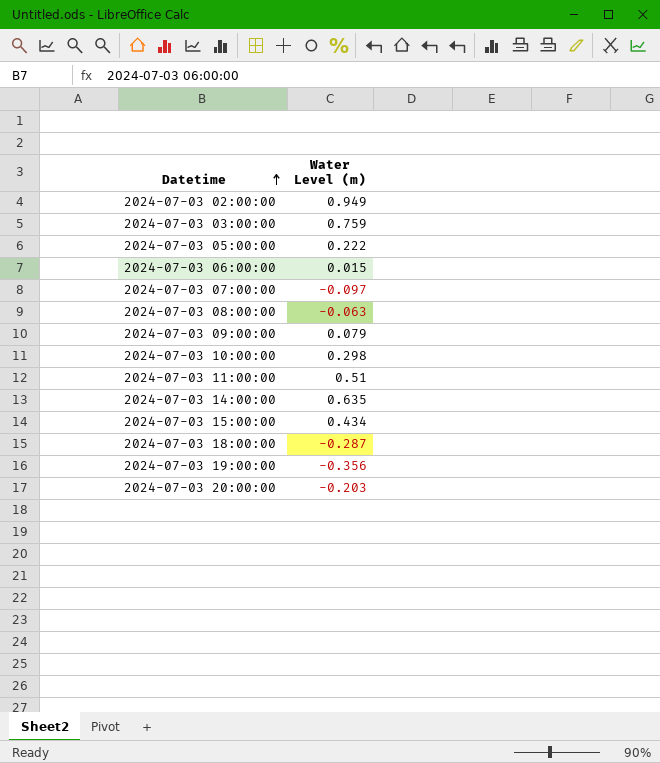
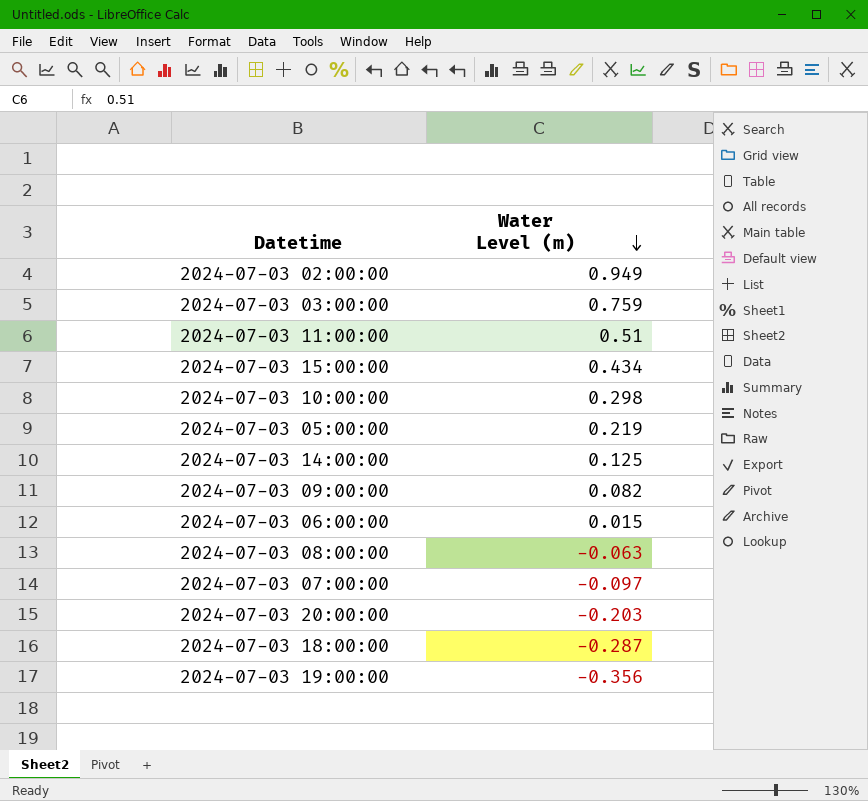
row order: Datetime ascending -> Water Level (m) descending
2024-07-03 05:00:00 | Water Level (m): 0.222 -> 0.219
2024-07-03 14:00:00 | Water Level (m): 0.635 -> 0.125
2024-07-03 09:00:00 | Water Level (m): 0.079 -> 0.082

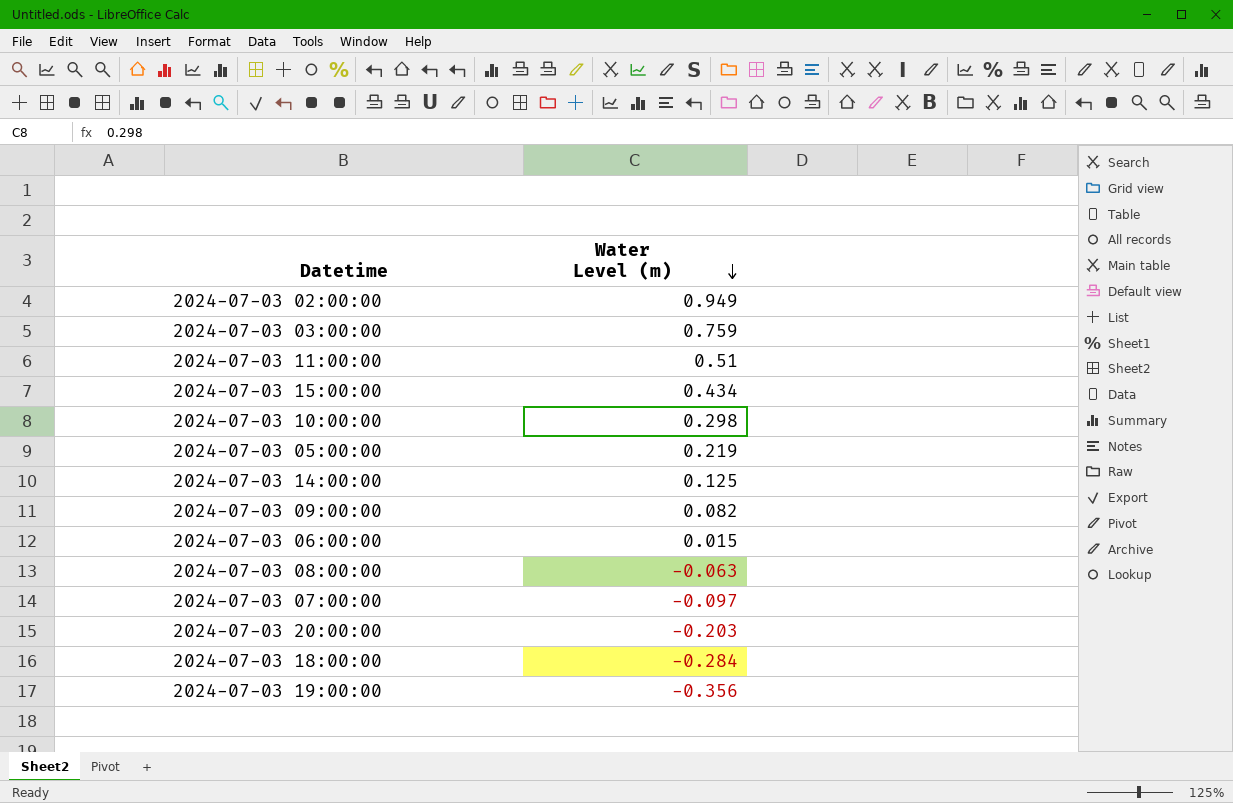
2024-07-03 18:00:00 | Water Level (m): -0.287 -> -0.284

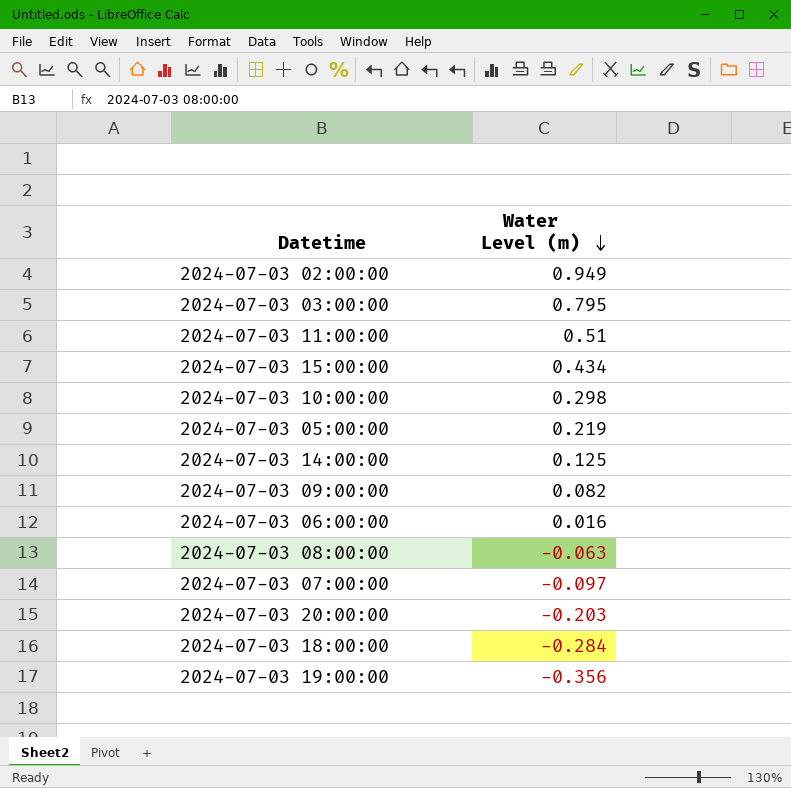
2024-07-03 03:00:00 | Water Level (m): 0.759 -> 0.795
2024-07-03 06:00:00 | Water Level (m): 0.015 -> 0.016

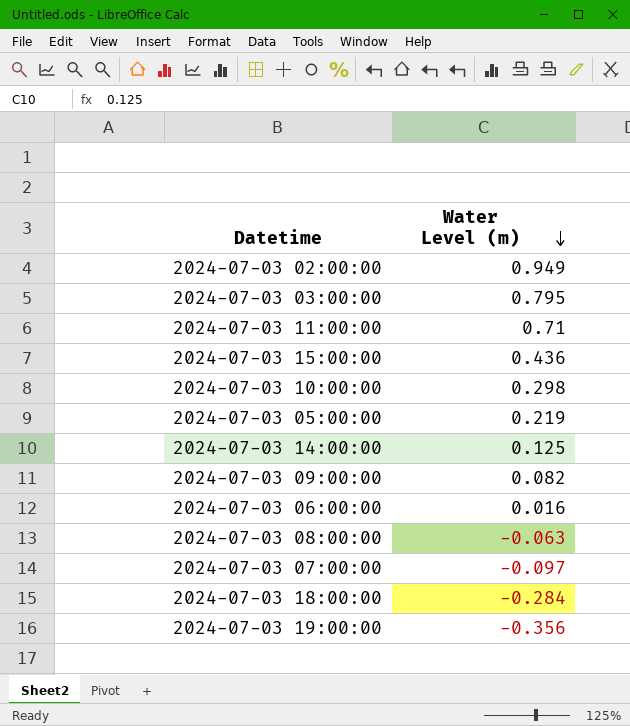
row 2024-07-03 20:00:00: -0.203 -> none
2024-07-03 11:00:00 | Water Level (m): 0.51 -> 0.71
2024-07-03 15:00:00 | Water Level (m): 0.434 -> 0.436

